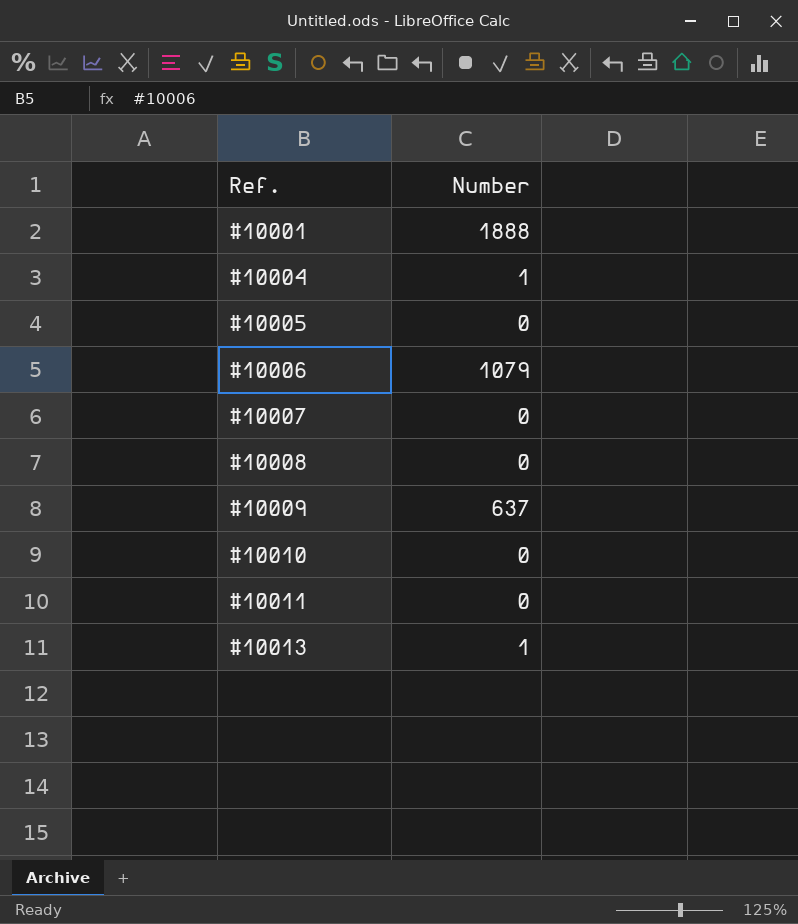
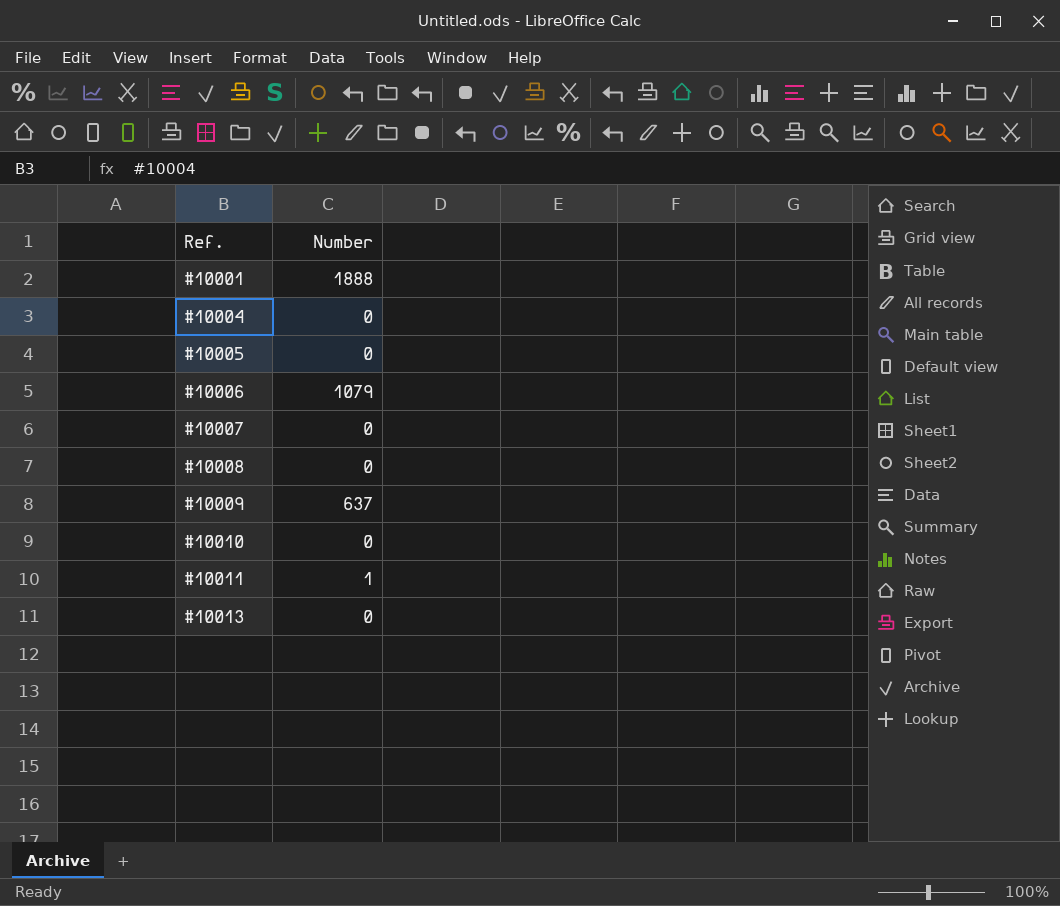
#10004 | Number: 1 -> 0
#10011 | Number: 0 -> 1
#10013 | Number: 1 -> 0

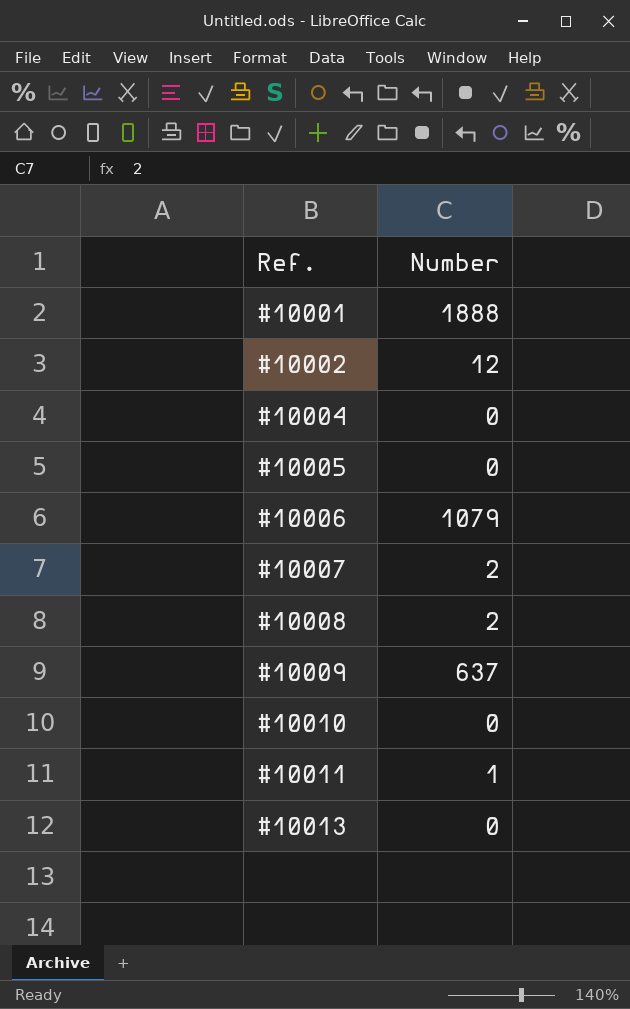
row #10002: none -> 12
#10007 | Number: 0 -> 2
#10008 | Number: 0 -> 2

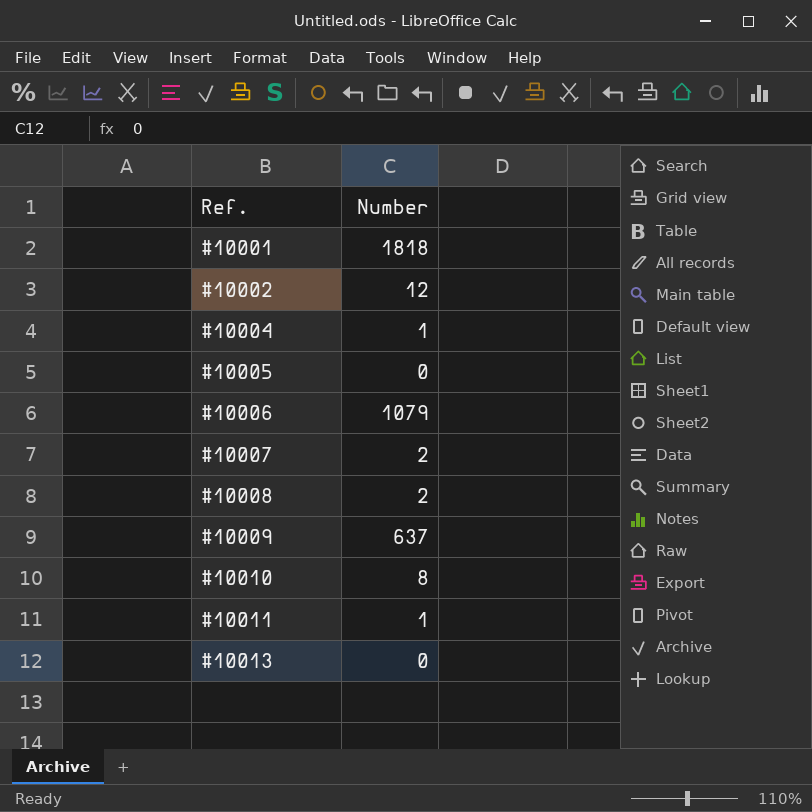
#10001 | Number: 1888 -> 1818
#10004 | Number: 0 -> 1
#10010 | Number: 0 -> 8

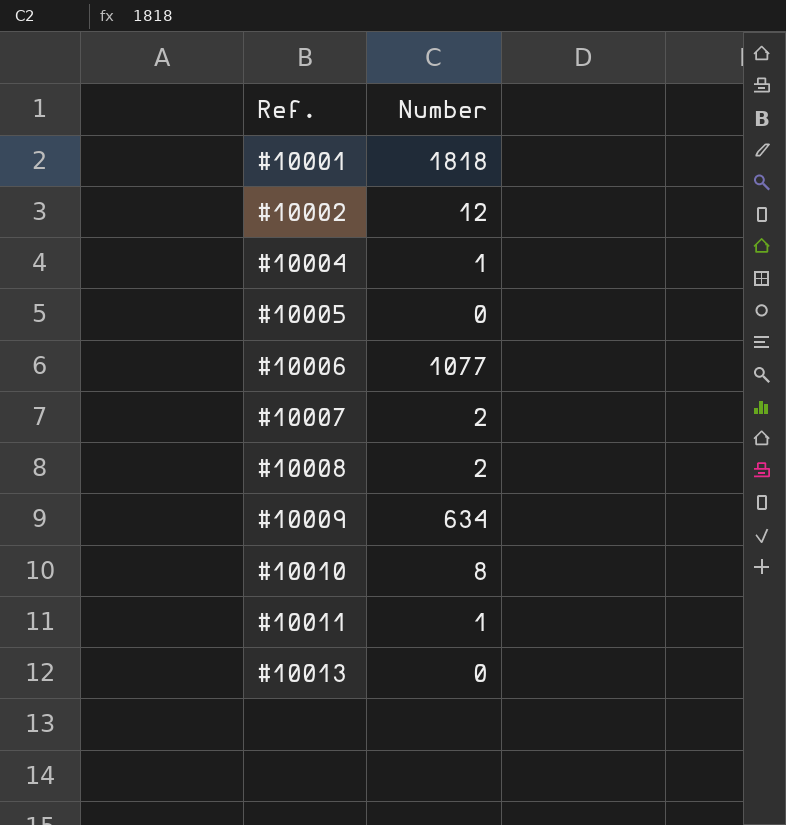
#10006 | Number: 1079 -> 1077
#10009 | Number: 637 -> 634

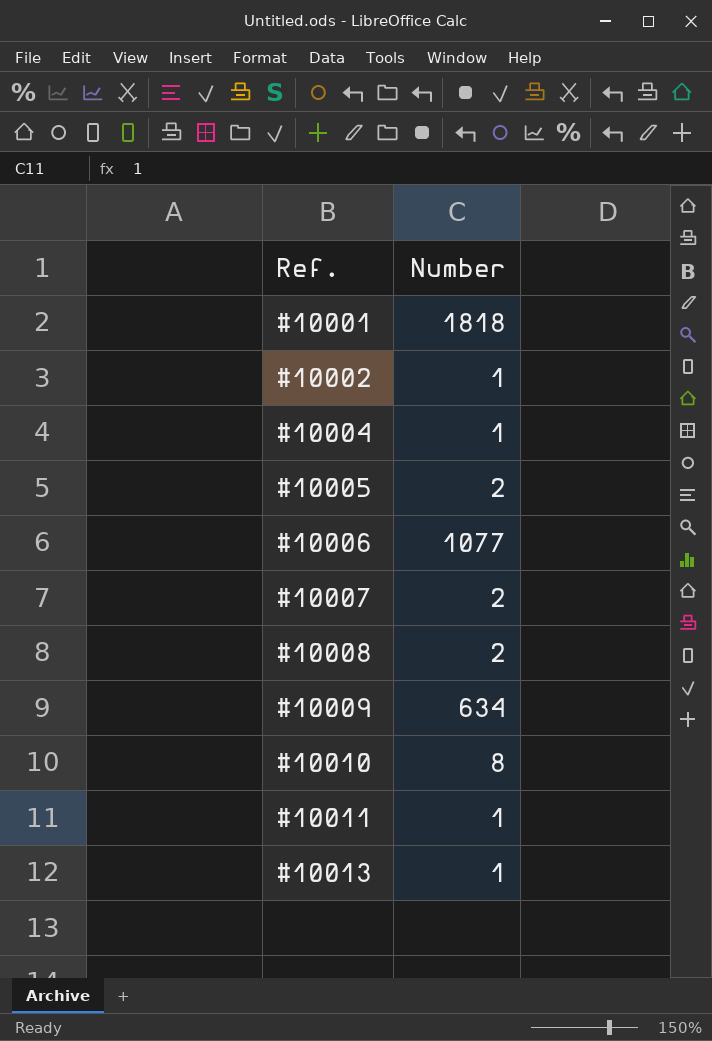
#10002 | Number: 12 -> 1
#10005 | Number: 0 -> 2
#10013 | Number: 0 -> 1

